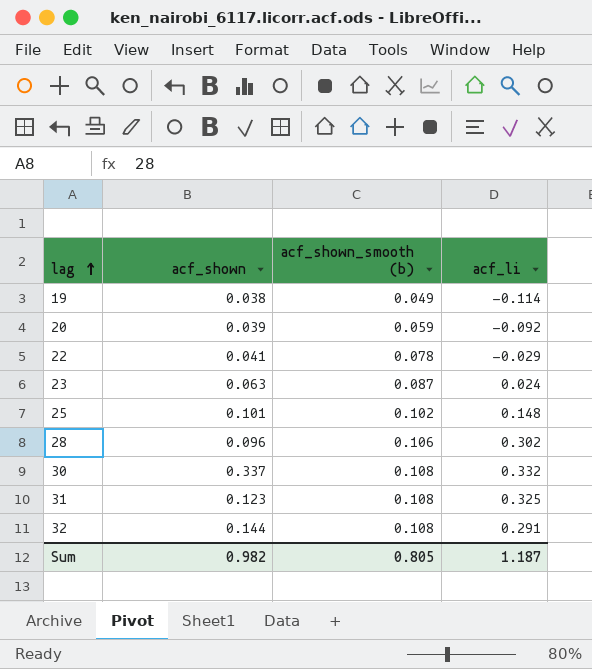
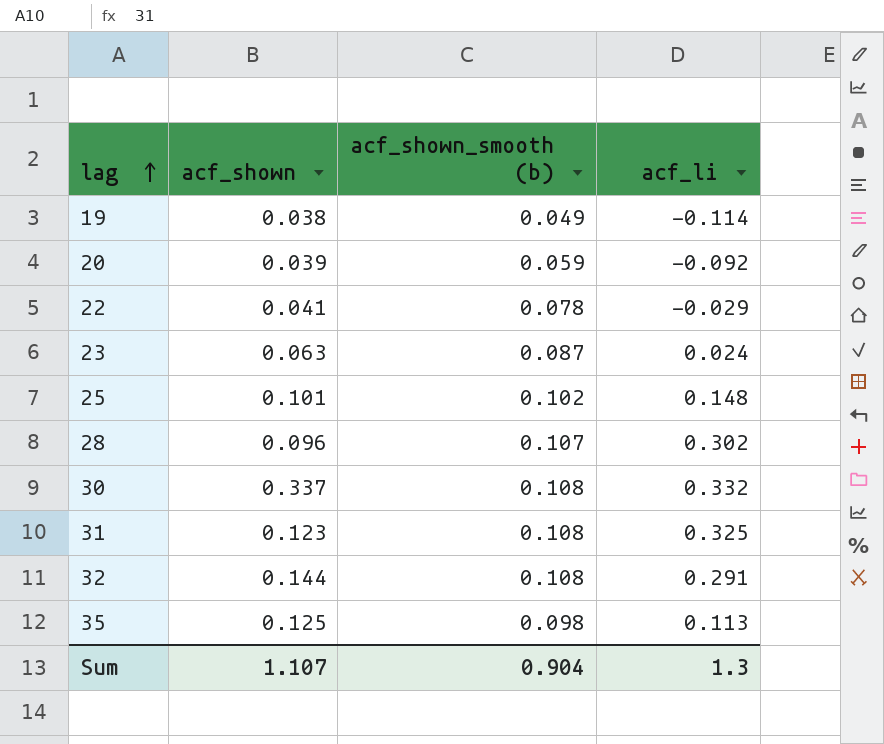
28 | acf_shown_smooth (b): 0.106 -> 0.107
row 35: none -> 0.125 | 0.098 | 0.113
Sum | acf_shown: 0.982 -> 1.107
Sum | acf_shown_smooth (b): 0.805 -> 0.904
Sum | acf_li: 1.187 -> 1.3

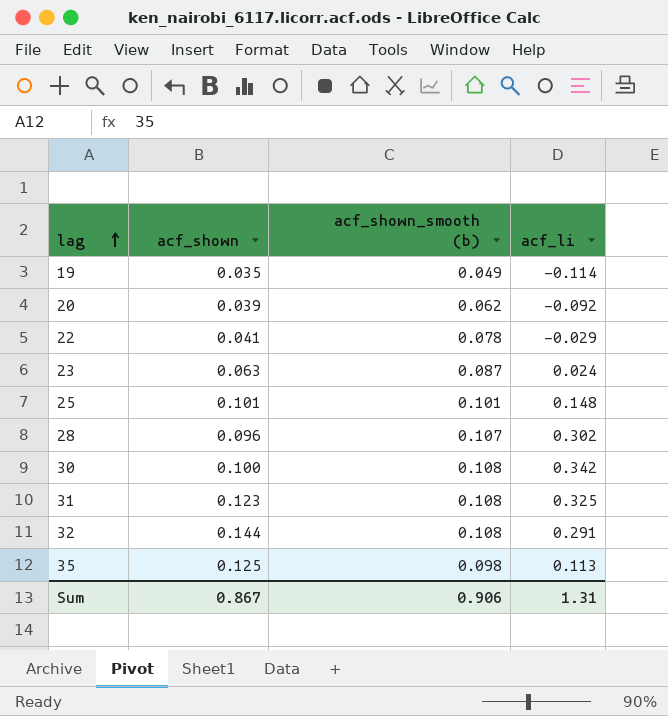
19 | acf_shown: 0.038 -> 0.035
20 | acf_shown_smooth (b): 0.059 -> 0.062
25 | acf_shown_smooth (b): 0.102 -> 0.101
30 | acf_shown: 0.337 -> 0.100
30 | acf_li: 0.332 -> 0.342
Sum | acf_shown: 1.107 -> 0.867
Sum | acf_shown_smooth (b): 0.904 -> 0.906
Sum | acf_li: 1.3 -> 1.31

